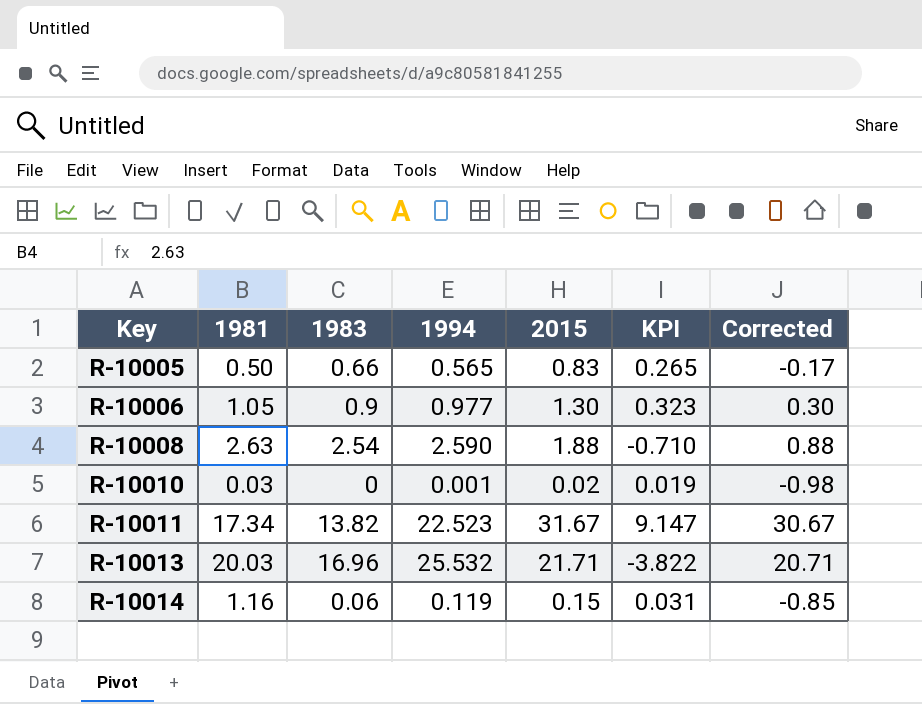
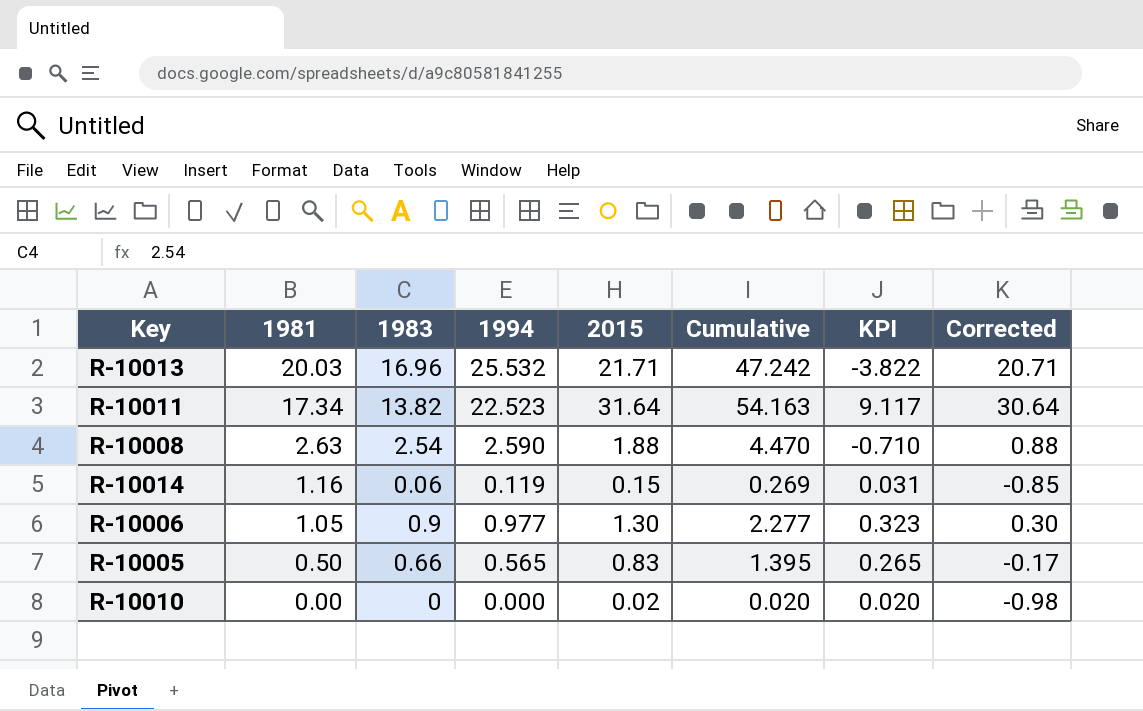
row order: Key ascending -> 1981 descending
column Cumulative | formula: none -> [1994] + [2015]
R-10011 | 2015: 31.67 -> 31.64
R-10011 | KPI: 9.147 -> 9.117
R-10011 | Corrected: 30.67 -> 30.64
R-10010 | 1981: 0.03 -> 0.00
R-10010 | 1994: 0.001 -> 0.000
R-10010 | KPI: 0.019 -> 0.020

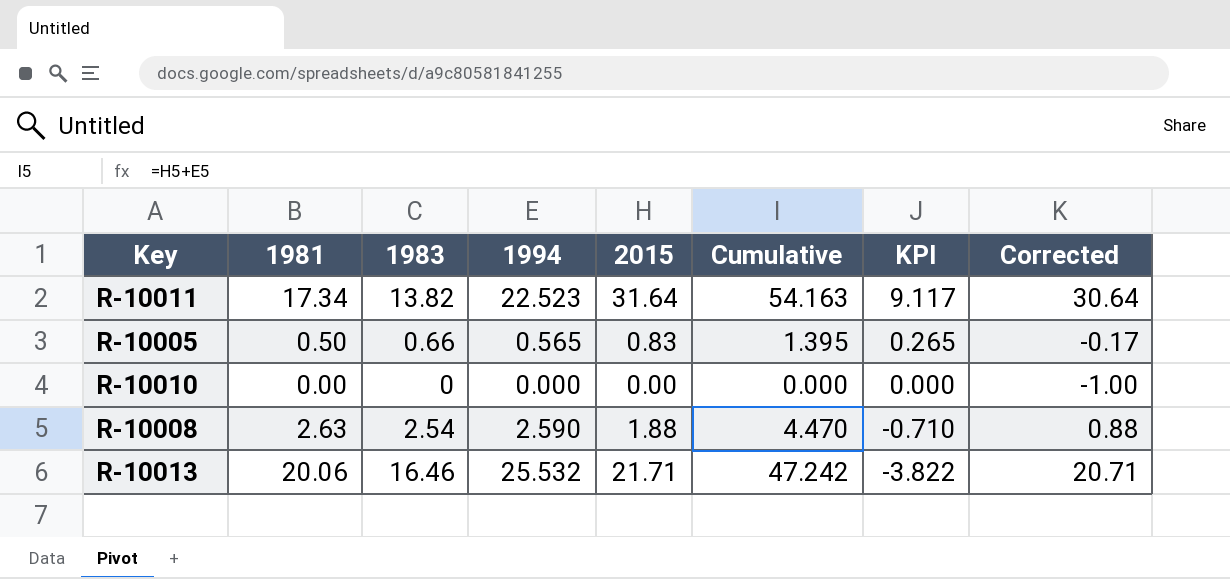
row order: 1981 descending -> KPI descending
row R-10014: 1.16 | 0.06 | 0.119 | 0.15 | 0.269 | 0.031 | -0.85 -> none
row R-10006: 1.05 | 0.9 | 0.977 | 1.30 | 2.277 | 0.323 | 0.30 -> none
R-10010 | 2015: 0.02 -> 0.00
R-10010 | Cumulative: 0.020 -> 0.000
R-10010 | KPI: 0.020 -> 0.000
R-10010 | Corrected: -0.98 -> -1.00
R-10013 | 1981: 20.03 -> 20.06
R-10013 | 1983: 16.96 -> 16.46

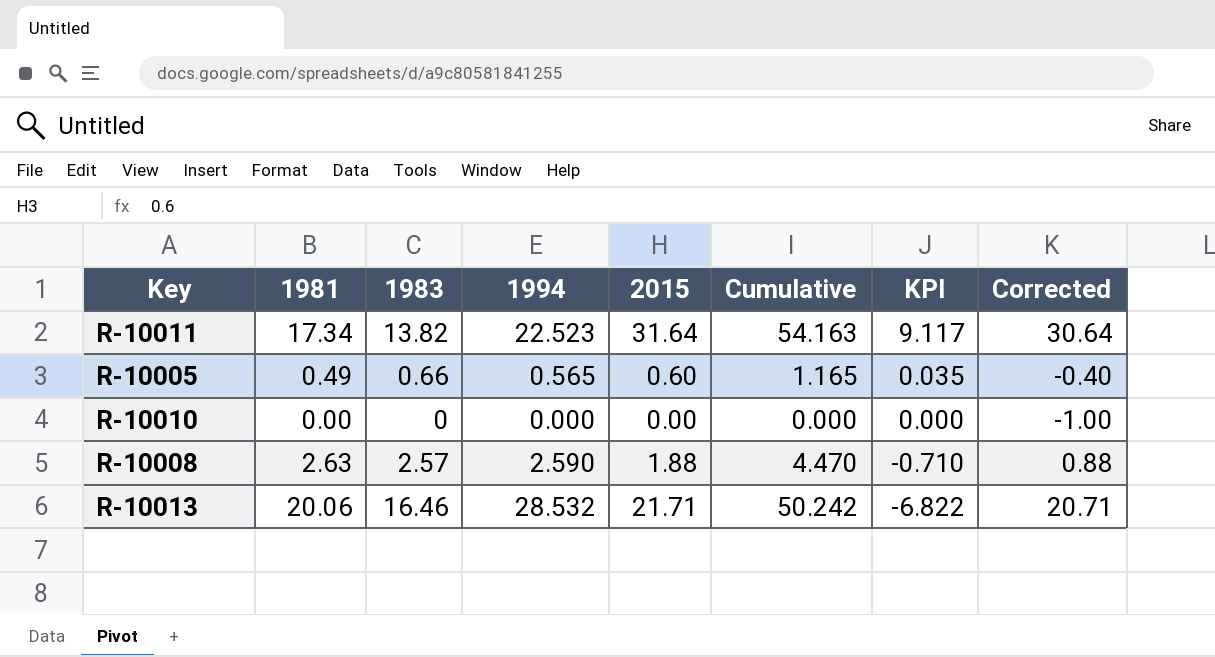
R-10005 | 1981: 0.50 -> 0.49
R-10005 | 2015: 0.83 -> 0.60
R-10005 | Cumulative: 1.395 -> 1.165
R-10005 | KPI: 0.265 -> 0.035
R-10005 | Corrected: -0.17 -> -0.40
R-10008 | 1983: 2.54 -> 2.57
R-10013 | 1994: 25.532 -> 28.532
R-10013 | Cumulative: 47.242 -> 50.242
R-10013 | KPI: -3.822 -> -6.822

